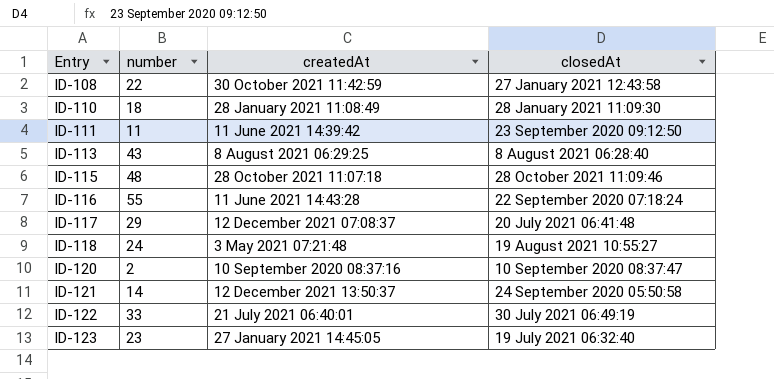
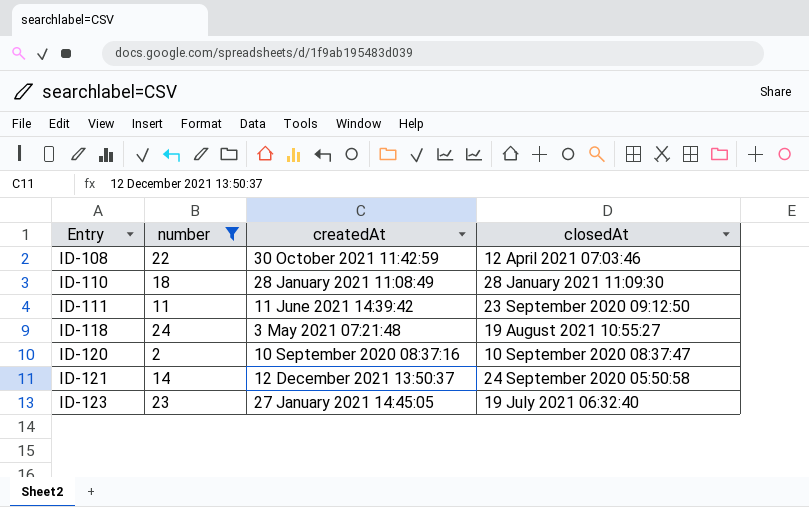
filter: none -> number <= 24
ID-108 | closedAt: 27 January 2021 12:43:58 -> 12 April 2021 07:03:46

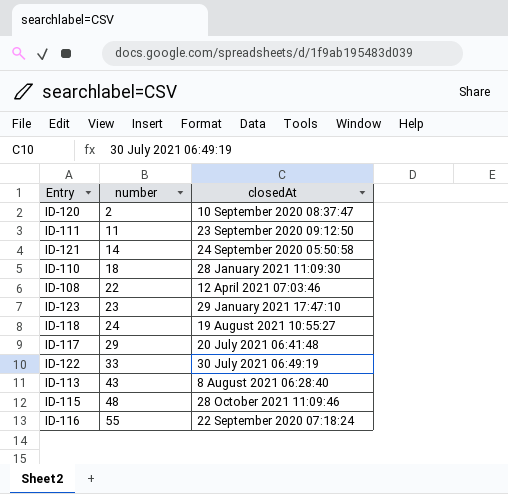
filter: number <= 24 -> none
row order: Entry ascending -> number ascending
column createdAt | position: 3 -> none
ID-123 | closedAt: 19 July 2021 06:32:40 -> 29 January 2021 17:47:10

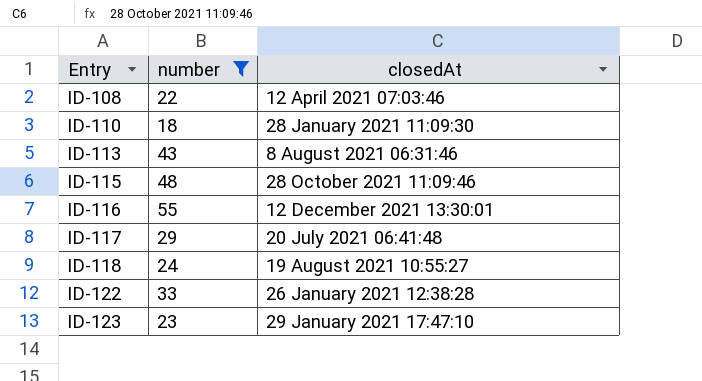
filter: none -> number >= 18
row order: number ascending -> Entry ascending
ID-113 | closedAt: 8 August 2021 06:28:40 -> 8 August 2021 06:31:46
ID-116 | closedAt: 22 September 2020 07:18:24 -> 12 December 2021 13:30:01
ID-122 | closedAt: 30 July 2021 06:49:19 -> 26 January 2021 12:38:28

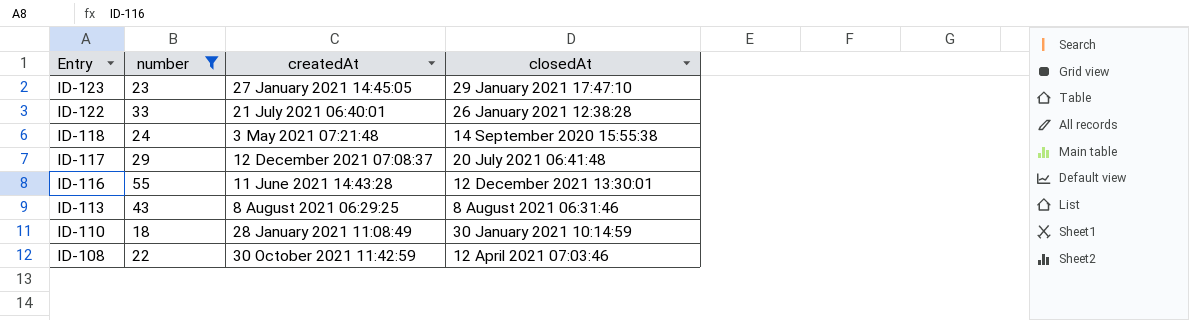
row order: Entry ascending -> Entry descending
column createdAt | position: none -> 3
row ID-115: 48 | 28 October 2021 11:09:46 -> none
ID-118 | closedAt: 19 August 2021 10:55:27 -> 14 September 2020 15:55:38
ID-110 | closedAt: 28 January 2021 11:09:30 -> 30 January 2021 10:14:59

